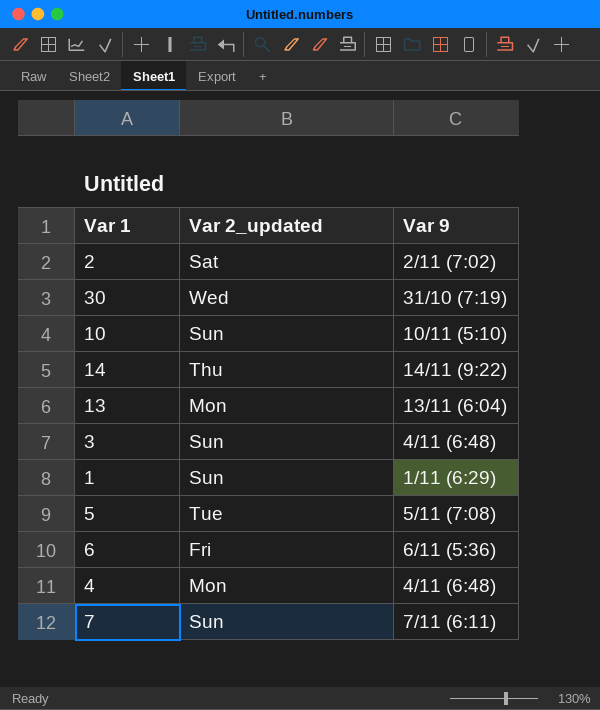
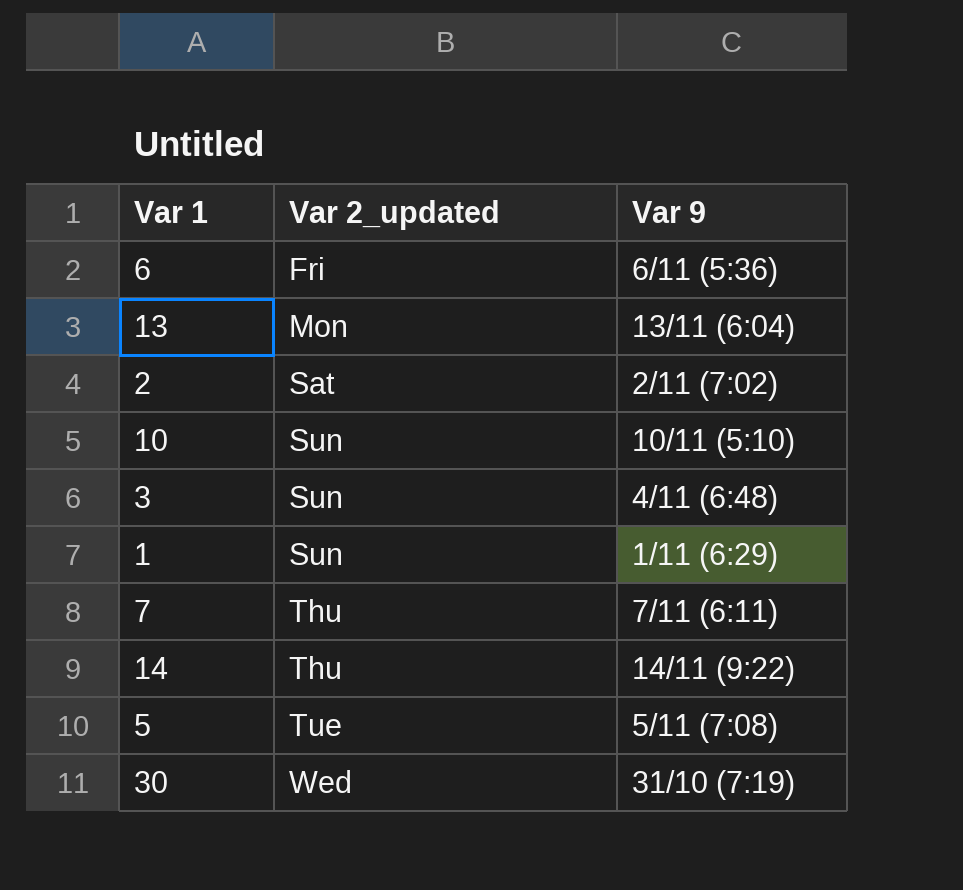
row order: none -> Var 2_updated ascending
row 4: Mon | 4/11 (6:48) -> none
7 | Var 2_updated: Sun -> Thu

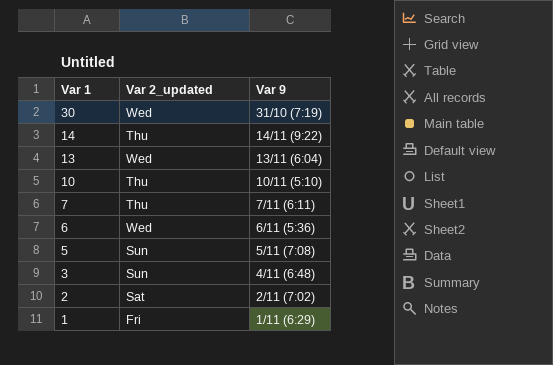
row order: Var 2_updated ascending -> Var 1 descending
13 | Var 2_updated: Mon -> Wed
10 | Var 2_updated: Sun -> Thu
6 | Var 2_updated: Fri -> Wed
5 | Var 2_updated: Tue -> Sun
1 | Var 2_updated: Sun -> Fri

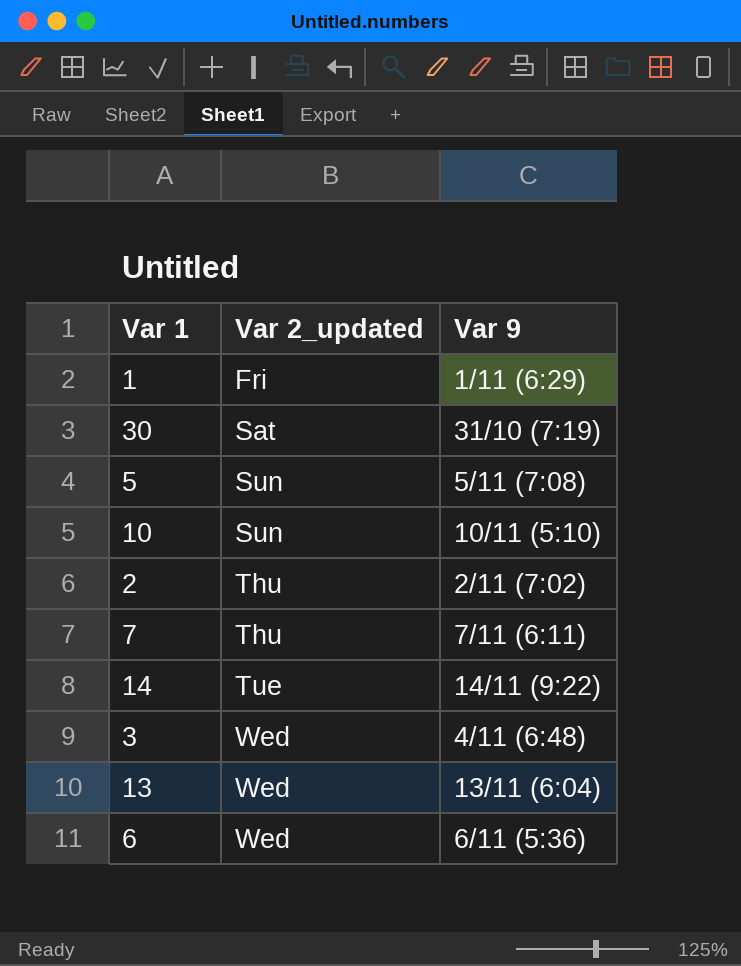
row order: Var 1 descending -> Var 2_updated ascending
30 | Var 2_updated: Wed -> Sat
10 | Var 2_updated: Thu -> Sun
2 | Var 2_updated: Sat -> Thu
14 | Var 2_updated: Thu -> Tue
3 | Var 2_updated: Sun -> Wed

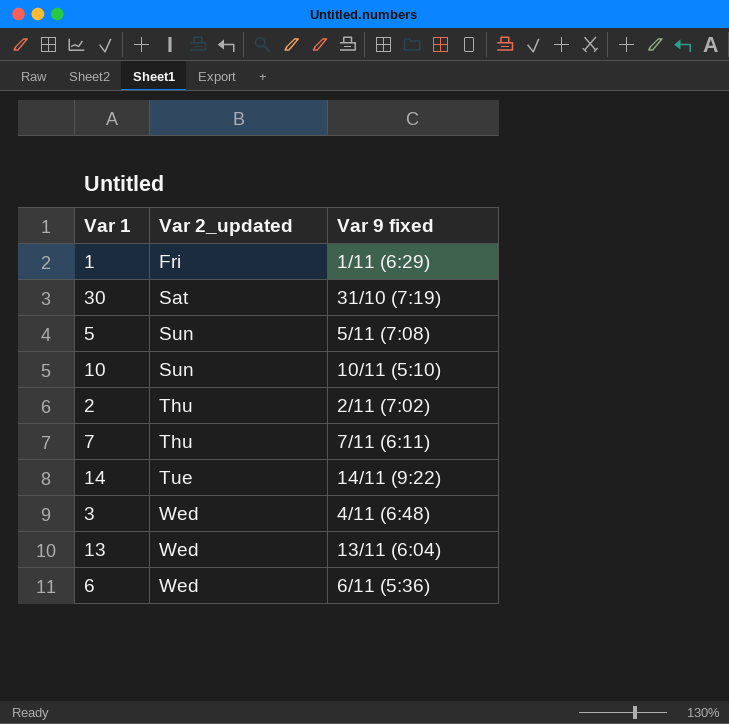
column name: Var 9 -> Var 9 fixed

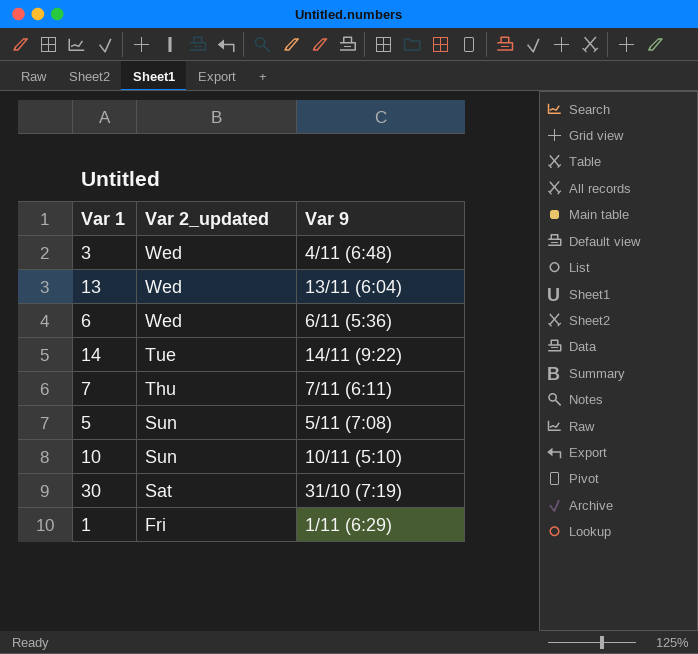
row order: Var 2_updated ascending -> Var 2_updated descending
column name: Var 9 fixed -> Var 9
row 2: Thu | 2/11 (7:02) -> none

